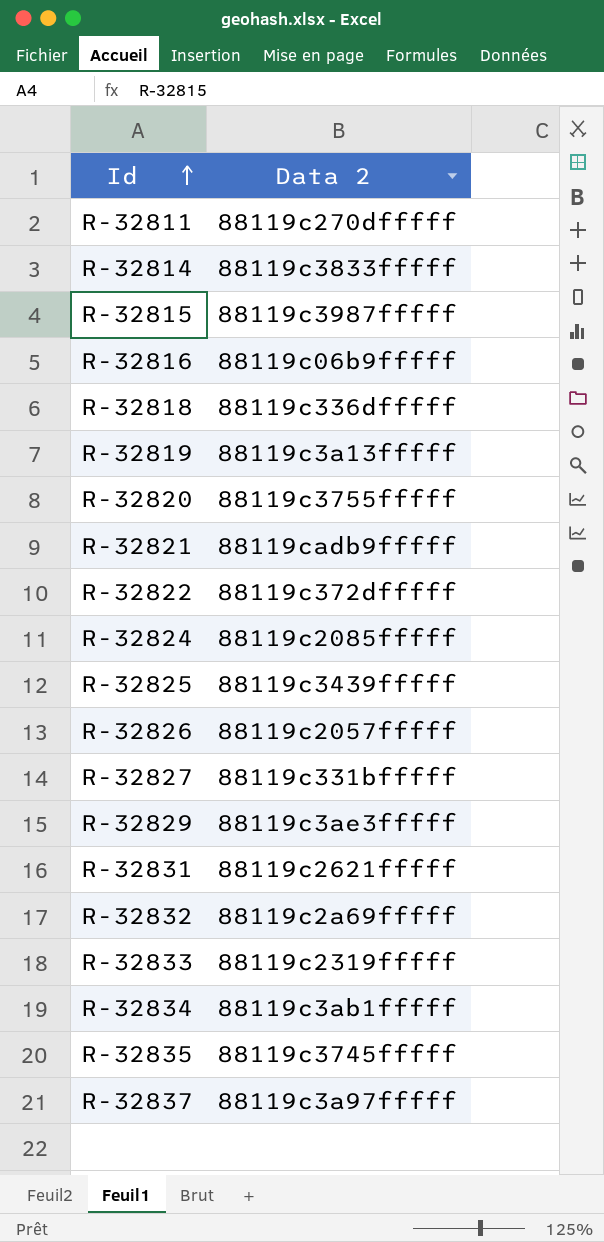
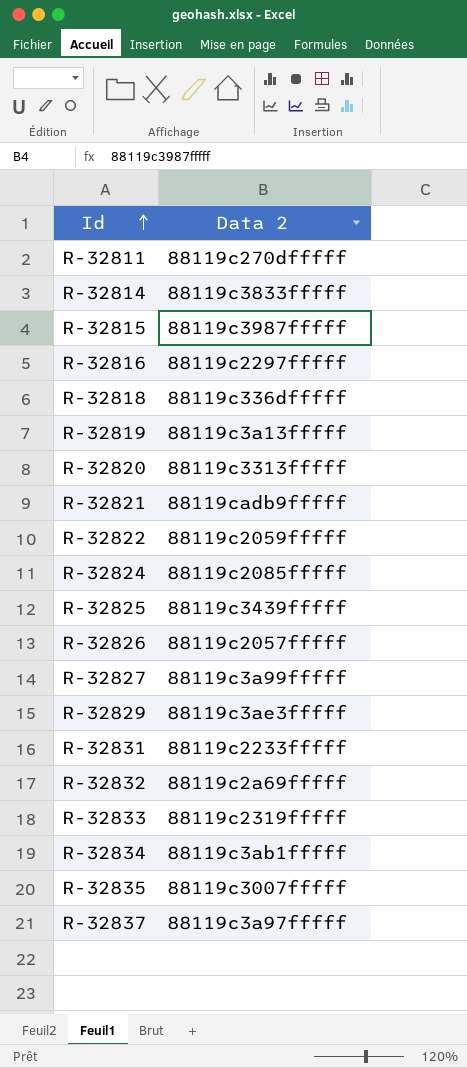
R-32816 | Data 2: 88119c06b9fffff -> 88119c2297fffff
R-32820 | Data 2: 88119c3755fffff -> 88119c3313fffff
R-32822 | Data 2: 88119c372dfffff -> 88119c2059fffff
R-32827 | Data 2: 88119c331bfffff -> 88119c3a99fffff
R-32831 | Data 2: 88119c2621fffff -> 88119c2233fffff
R-32835 | Data 2: 88119c3745fffff -> 88119c3007fffff

